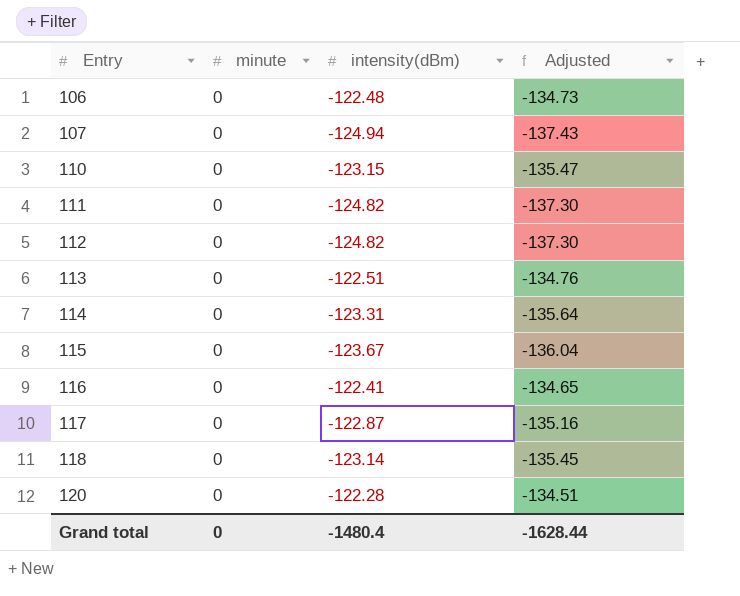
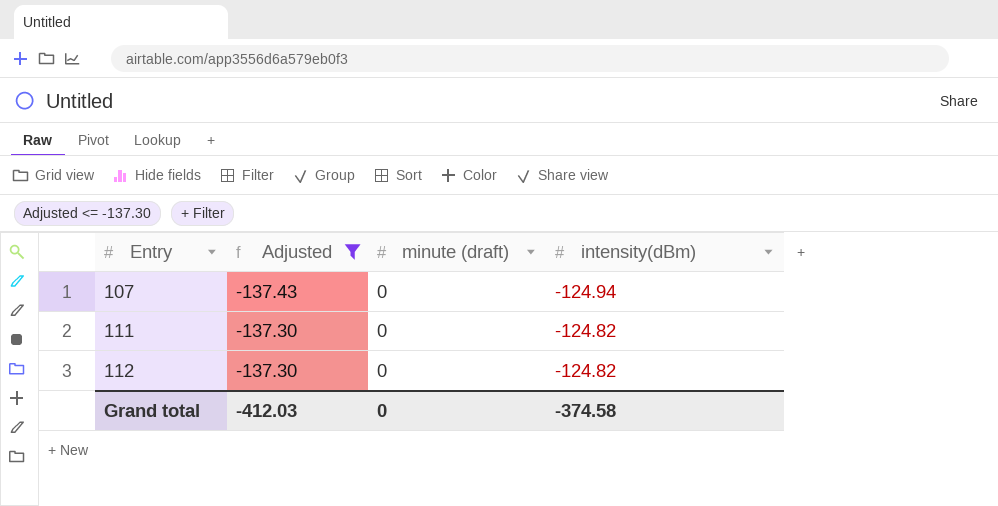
filter: none -> Adjusted <= -137.30
column Adjusted | position: 4 -> 2
column name: minute -> minute (draft)
Grand total | Adjusted: -1628.44 -> -412.03
Grand total | intensity(dBm): -1480.4 -> -374.58

